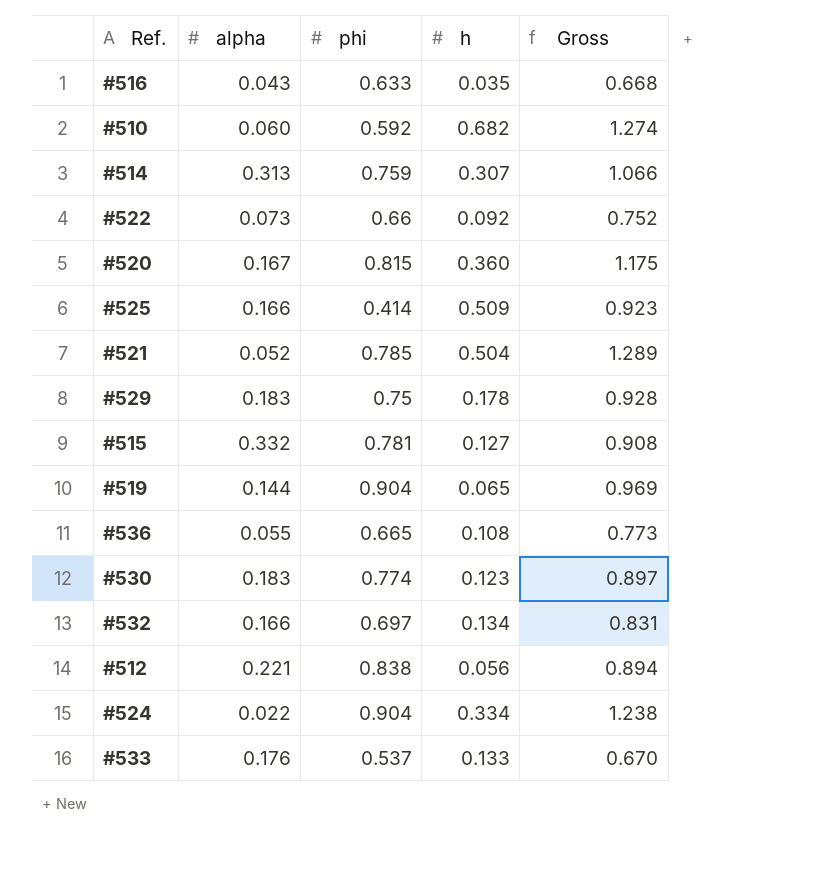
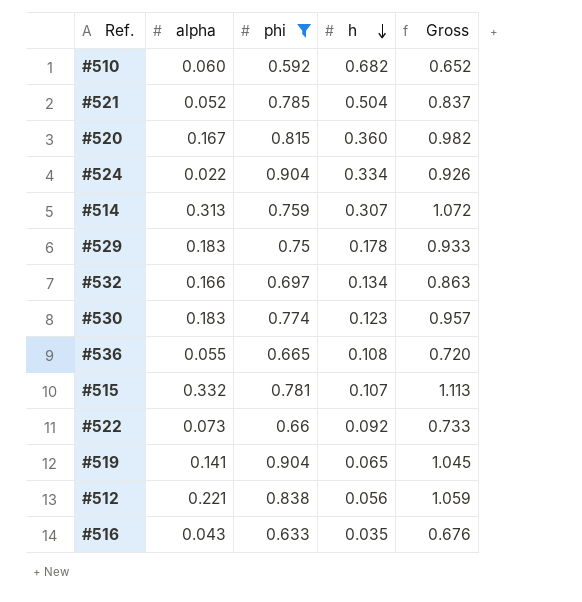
filter: none -> phi >= 0.592
row order: none -> h descending
column Gross | formula: [phi] + [h] -> [alpha] + [phi]
#515 | h: 0.127 -> 0.107
#519 | alpha: 0.144 -> 0.141

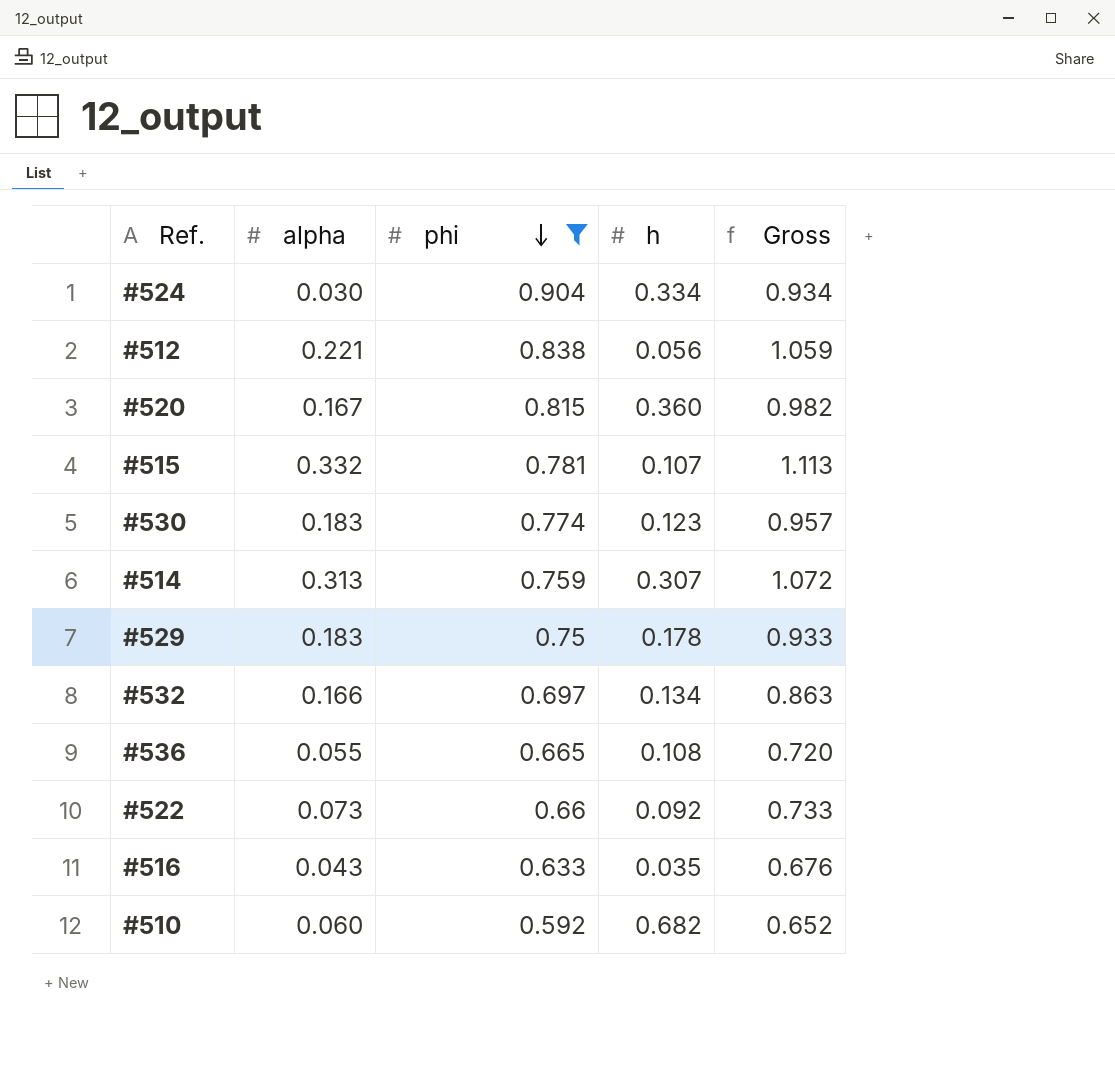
row order: h descending -> phi descending
row #521: 0.052 | 0.785 | 0.504 | 0.837 -> none
row #519: 0.141 | 0.904 | 0.065 | 1.045 -> none
#524 | alpha: 0.022 -> 0.030
#524 | Gross: 0.926 -> 0.934

